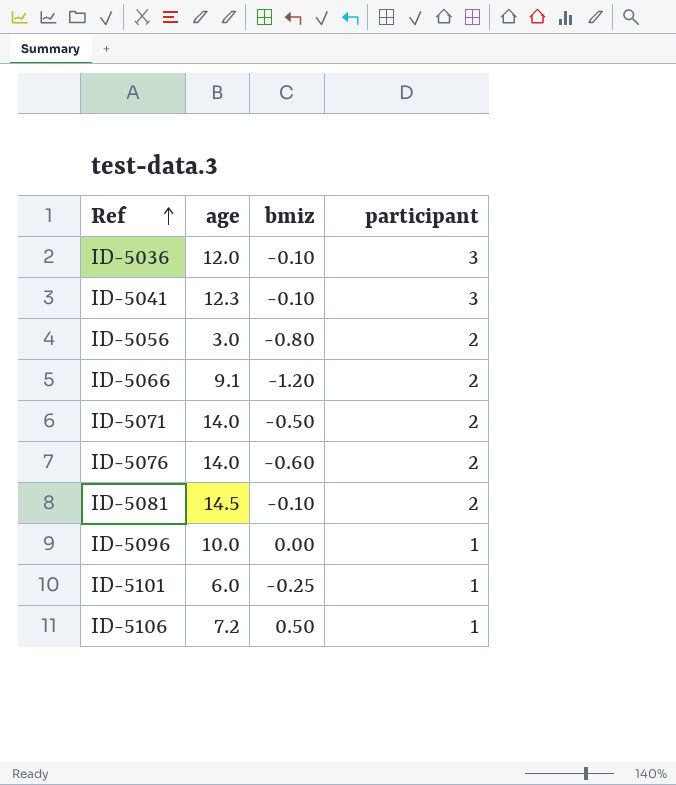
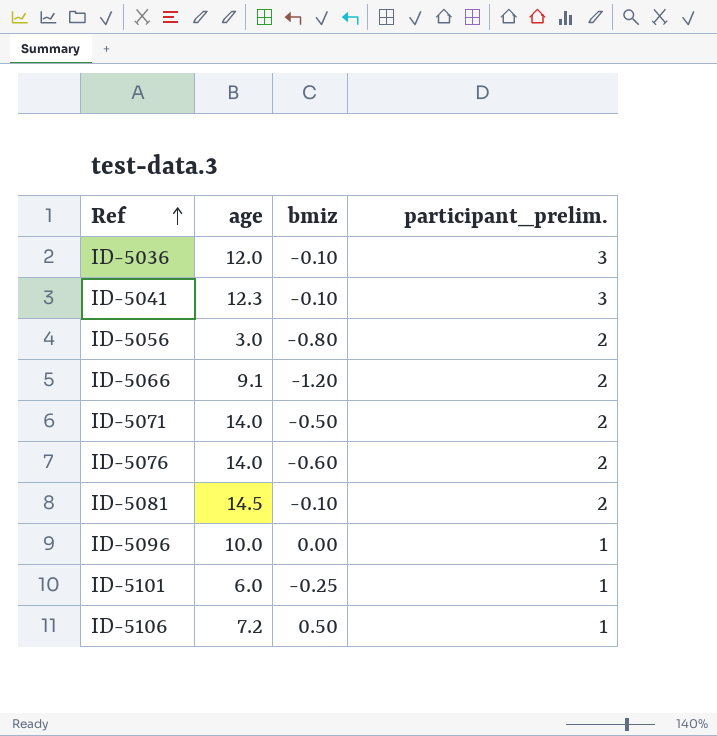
column name: participant -> participant_prelim.

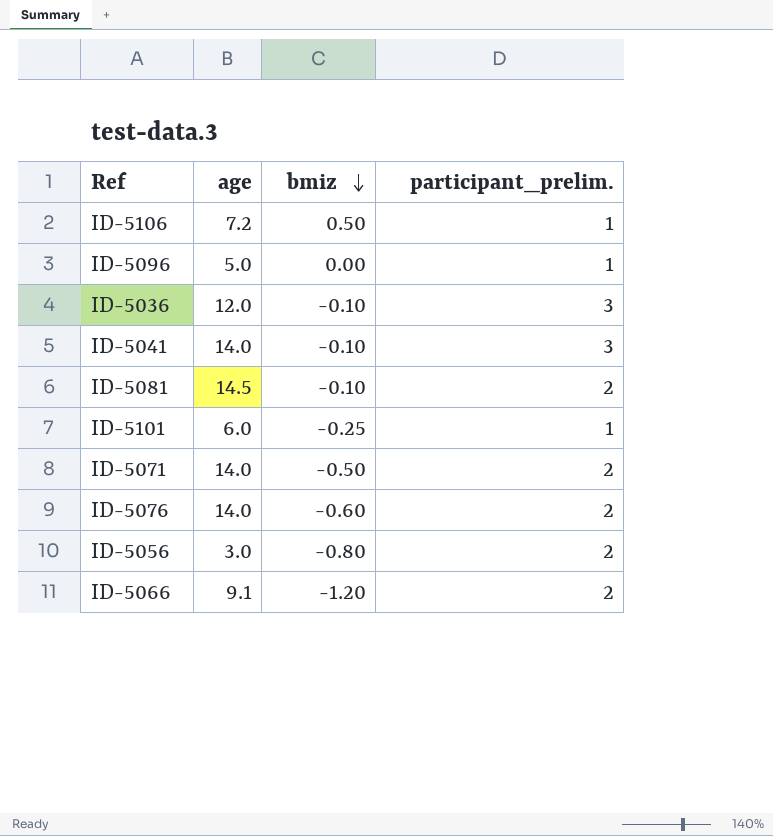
row order: Ref ascending -> bmiz descending
ID-5096 | age: 10.0 -> 5.0
ID-5041 | age: 12.3 -> 14.0

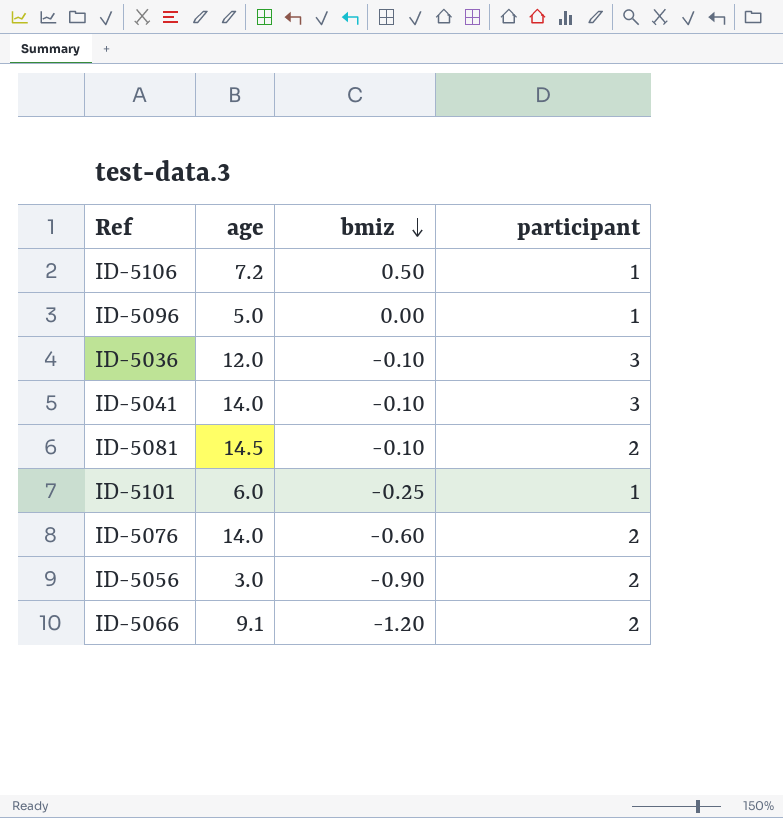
column name: participant_prelim. -> participant
row ID-5071: 14.0 | -0.50 | 2 -> none
ID-5056 | bmiz: -0.80 -> -0.90

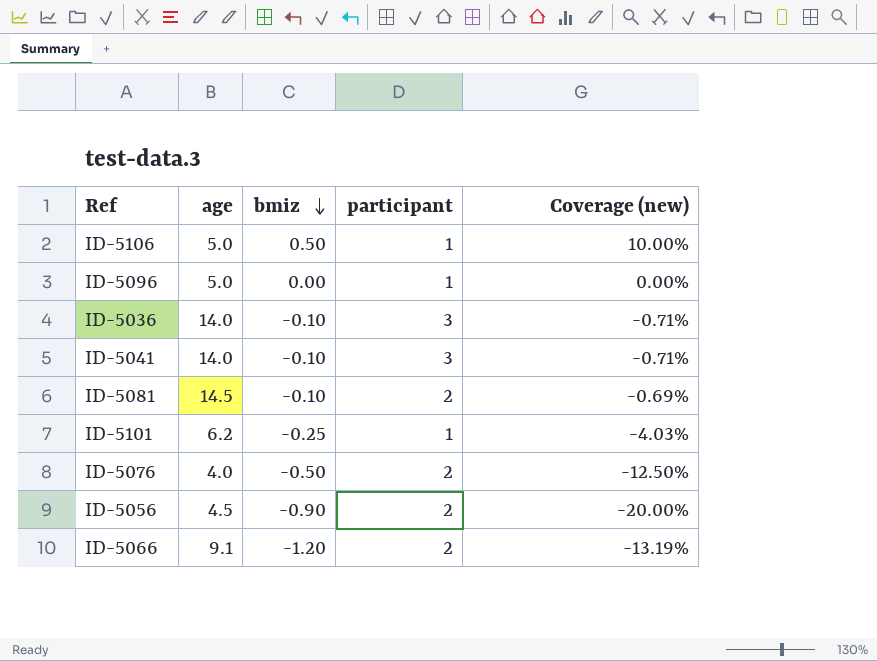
column Coverage (new) | formula: none -> [bmiz] / [age]
ID-5106 | age: 7.2 -> 5.0
ID-5036 | age: 12.0 -> 14.0
ID-5101 | age: 6.0 -> 6.2
ID-5076 | age: 14.0 -> 4.0
ID-5076 | bmiz: -0.60 -> -0.50
ID-5056 | age: 3.0 -> 4.5

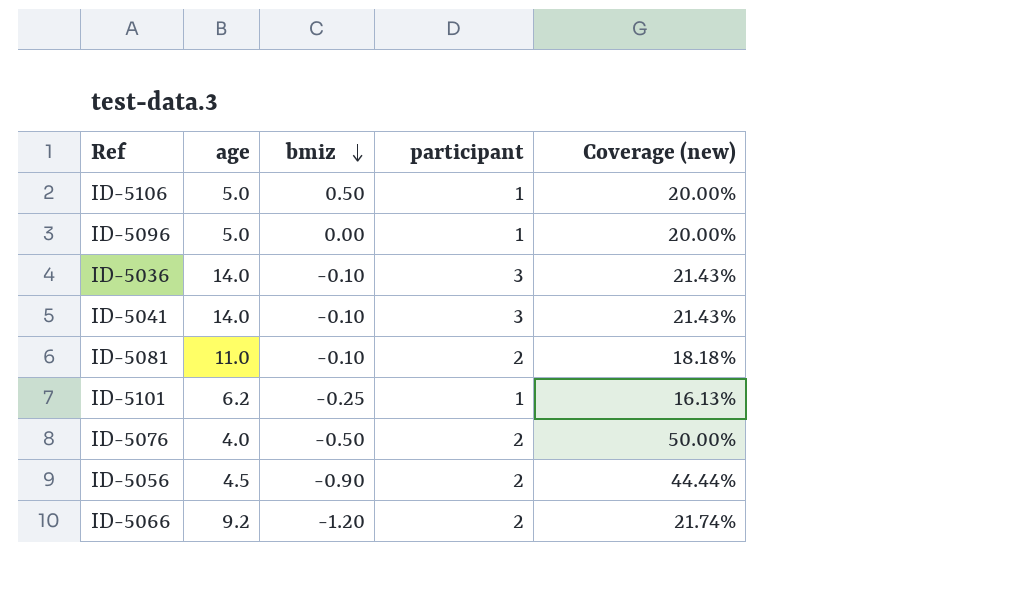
column Coverage (new) | formula: [bmiz] / [age] -> [participant] / [age]
ID-5081 | age: 14.5 -> 11.0
ID-5066 | age: 9.1 -> 9.2

